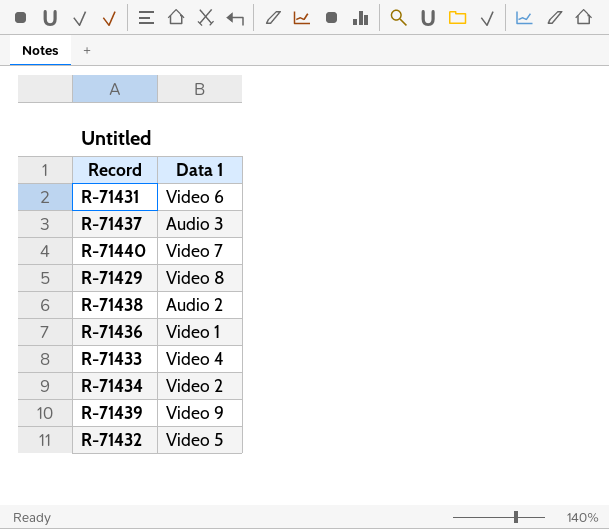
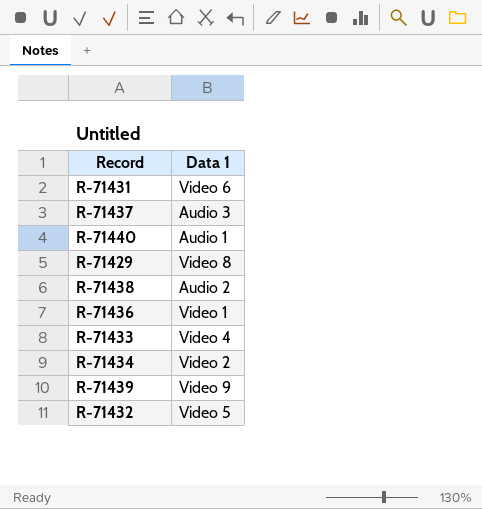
R-71440 | Data 1: Video 7 -> Audio 1

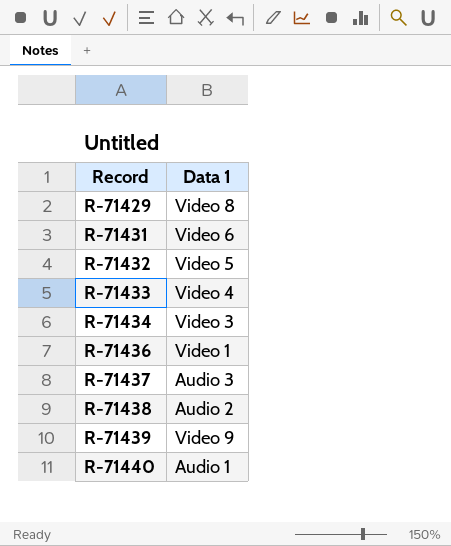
row order: none -> Record ascending
R-71434 | Data 1: Video 2 -> Video 3

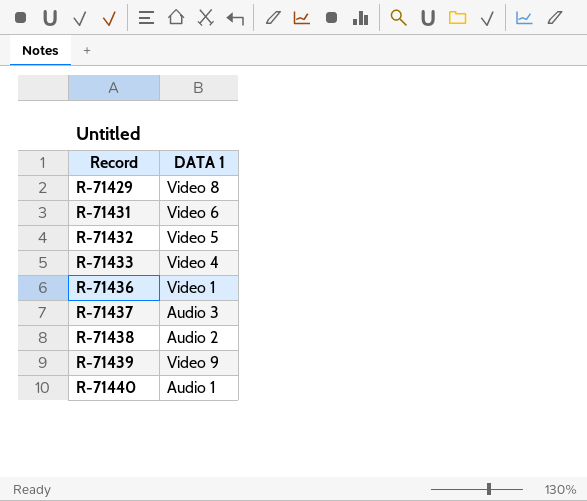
column name: Data 1 -> DATA 1
row R-71434: Video 3 -> none

